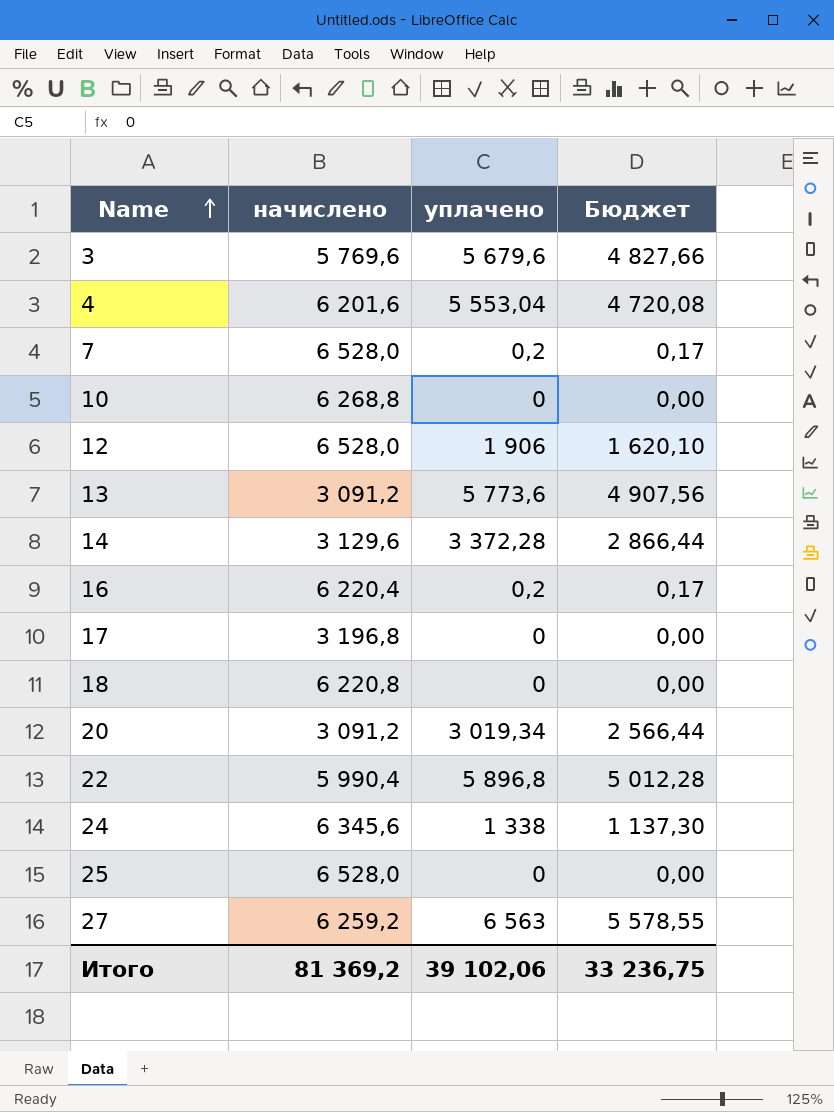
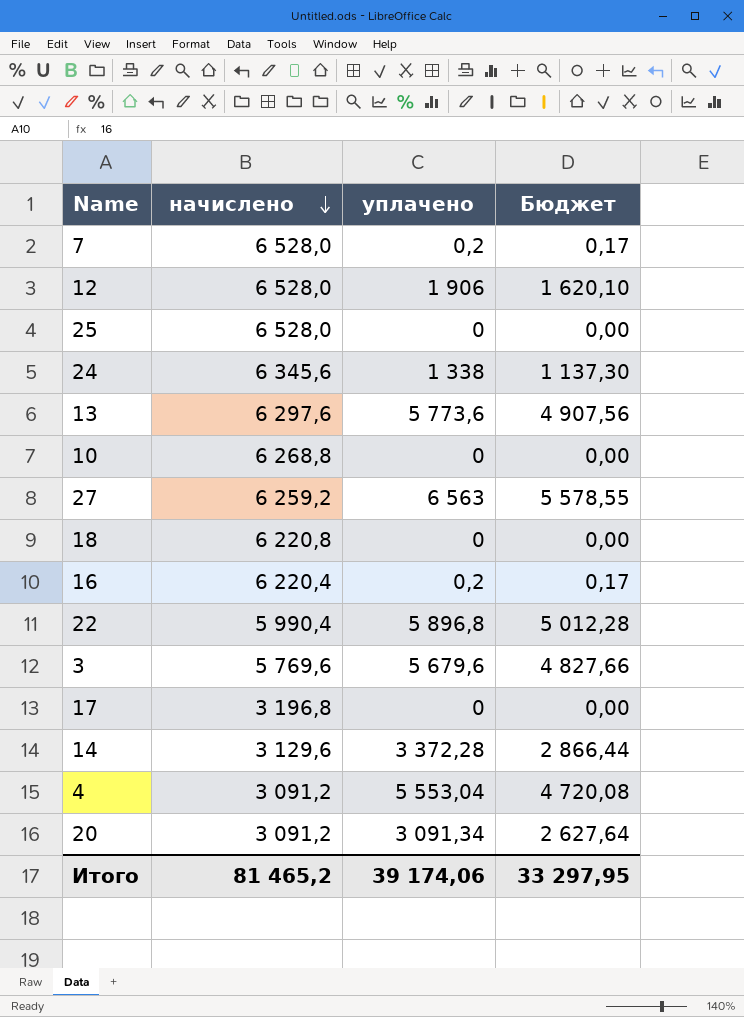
row order: Name ascending -> начислено descending
13 | начислено: 3 091,2 -> 6 297,6
4 | начислено: 6 201,6 -> 3 091,2
20 | уплачено: 3 019,34 -> 3 091,34
20 | Бюджет: 2 566,44 -> 2 627,64
Итого | начислено: 81 369,2 -> 81 465,2
Итого | уплачено: 39 102,06 -> 39 174,06
Итого | Бюджет: 33 236,75 -> 33 297,95

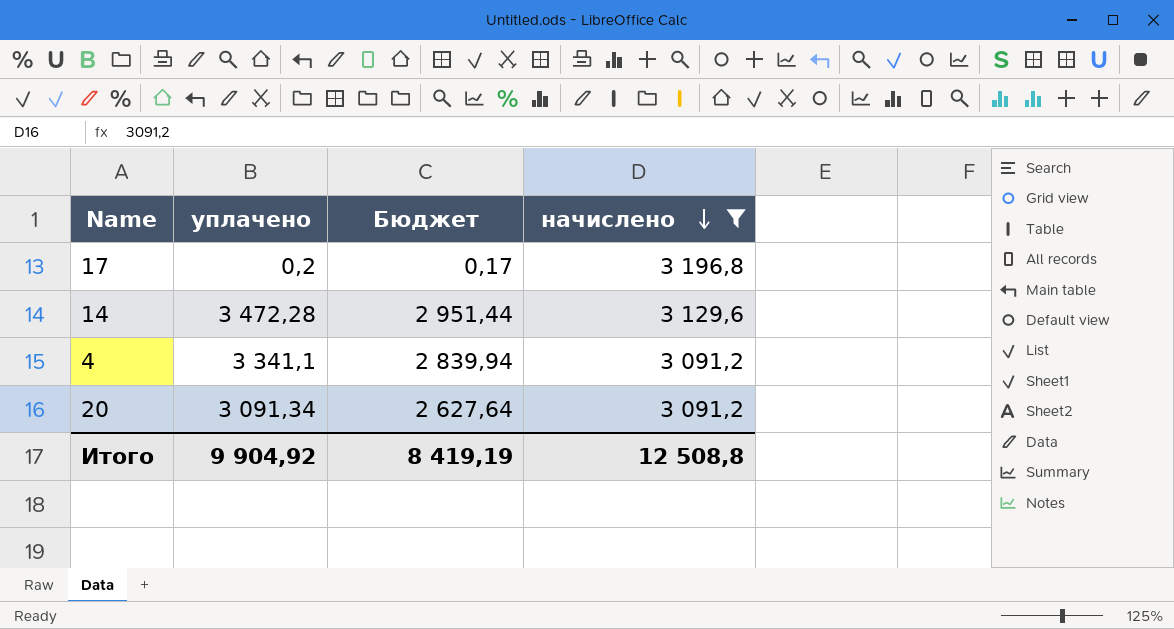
filter: none -> начислено <= 3 196,8
column начислено | position: 2 -> 4
17 | уплачено: 0 -> 0,2
17 | Бюджет: 0,00 -> 0,17
14 | уплачено: 3 372,28 -> 3 472,28
14 | Бюджет: 2 866,44 -> 2 951,44
4 | уплачено: 5 553,04 -> 3 341,1
4 | Бюджет: 4 720,08 -> 2 839,94
Итого | уплачено: 39 174,06 -> 9 904,92
Итого | Бюджет: 33 297,95 -> 8 419,19
Итого | начислено: 81 465,2 -> 12 508,8

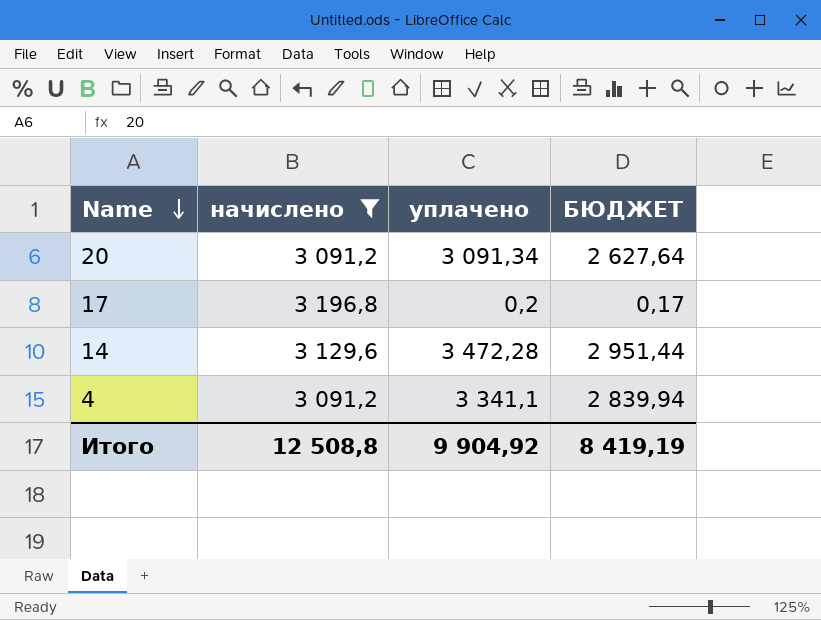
row order: начислено descending -> Name descending
column начислено | position: 4 -> 2
column name: Бюджет -> БЮДЖЕТ

